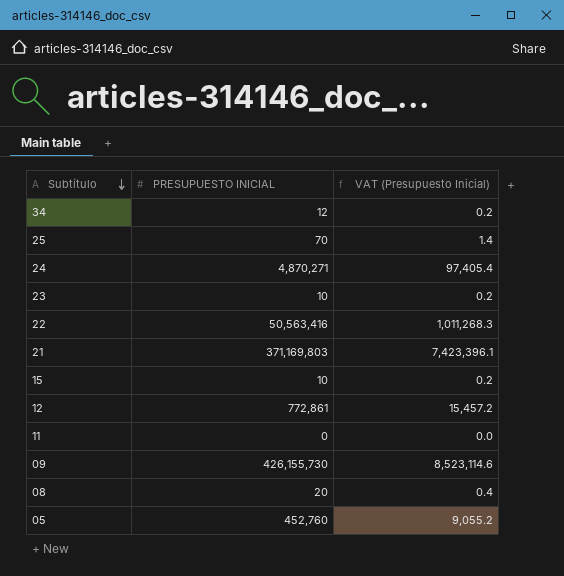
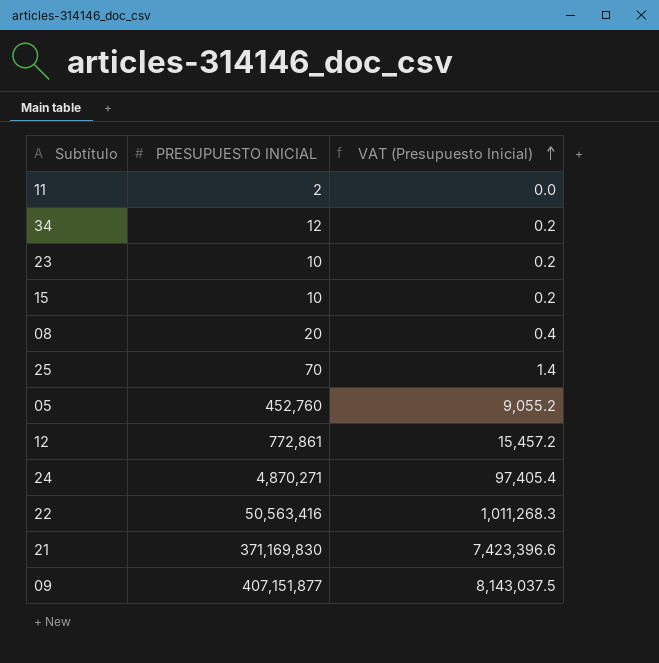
row order: Subtítulo descending -> VAT (Presupuesto Inicial) ascending
11 | PRESUPUESTO INICIAL: 0 -> 2
21 | PRESUPUESTO INICIAL: 371,169,803 -> 371,169,830
21 | VAT (Presupuesto Inicial): 7,423,396.1 -> 7,423,396.6
09 | PRESUPUESTO INICIAL: 426,155,730 -> 407,151,877
09 | VAT (Presupuesto Inicial): 8,523,114.6 -> 8,143,037.5

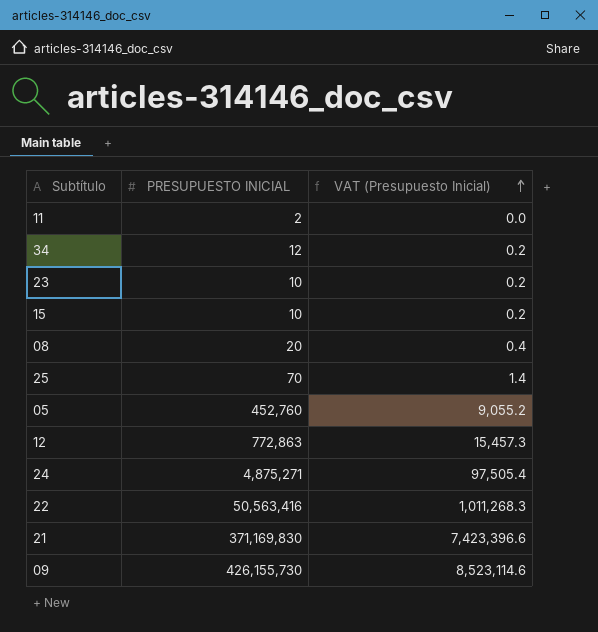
12 | PRESUPUESTO INICIAL: 772,861 -> 772,863
12 | VAT (Presupuesto Inicial): 15,457.2 -> 15,457.3
24 | PRESUPUESTO INICIAL: 4,870,271 -> 4,875,271
24 | VAT (Presupuesto Inicial): 97,405.4 -> 97,505.4
09 | PRESUPUESTO INICIAL: 407,151,877 -> 426,155,730
09 | VAT (Presupuesto Inicial): 8,143,037.5 -> 8,523,114.6

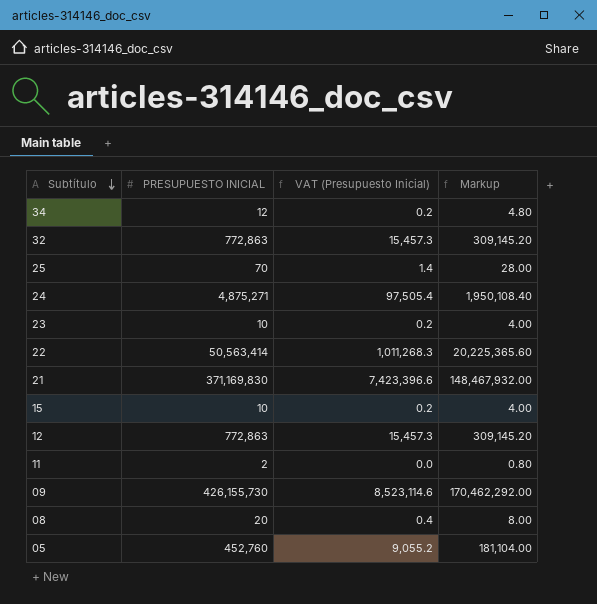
row order: VAT (Presupuesto Inicial) ascending -> Subtítulo descending
column Markup | formula: none -> [PRESUPUESTO INICIAL] * 0.4
row 32: none -> 772,863 | 15,457.3 | 309,145.20
22 | PRESUPUESTO INICIAL: 50,563,416 -> 50,563,414

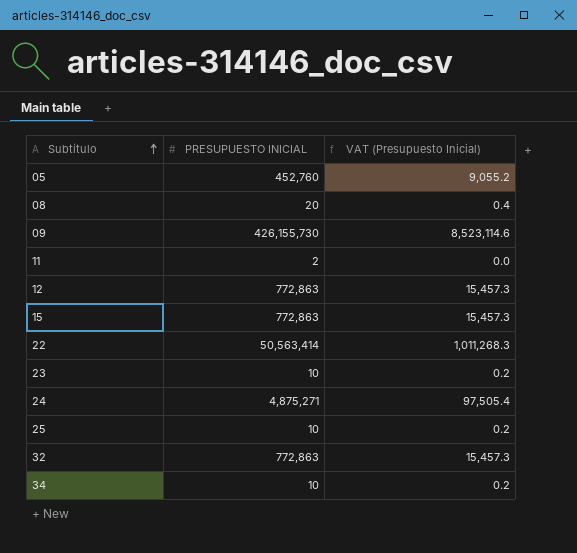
row order: Subtítulo descending -> Subtítulo ascending
column Markup | formula: [PRESUPUESTO INICIAL] * 0.4 -> none
row 21: 371,169,830 | 7,423,396.6 | 148,467,932.00 -> none
15 | PRESUPUESTO INICIAL: 10 -> 772,863
15 | VAT (Presupuesto Inicial): 0.2 -> 15,457.3
25 | PRESUPUESTO INICIAL: 70 -> 10
25 | VAT (Presupuesto Inicial): 1.4 -> 0.2
34 | PRESUPUESTO INICIAL: 12 -> 10

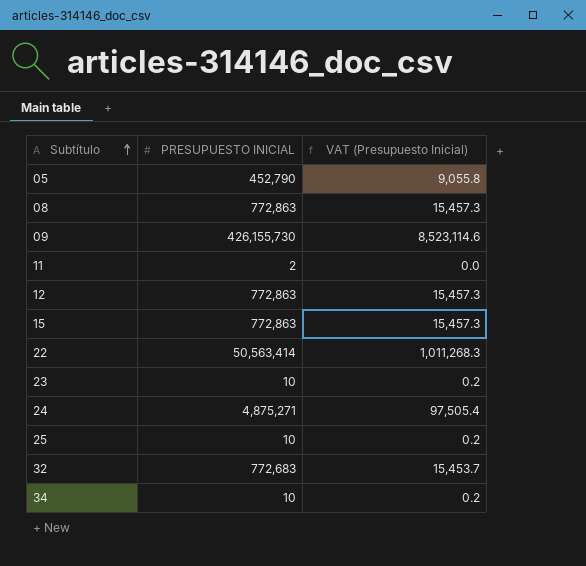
05 | PRESUPUESTO INICIAL: 452,760 -> 452,790
05 | VAT (Presupuesto Inicial): 9,055.2 -> 9,055.8
08 | PRESUPUESTO INICIAL: 20 -> 772,863
08 | VAT (Presupuesto Inicial): 0.4 -> 15,457.3
32 | PRESUPUESTO INICIAL: 772,863 -> 772,683
32 | VAT (Presupuesto Inicial): 15,457.3 -> 15,453.7

